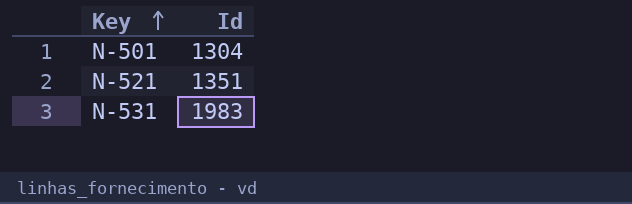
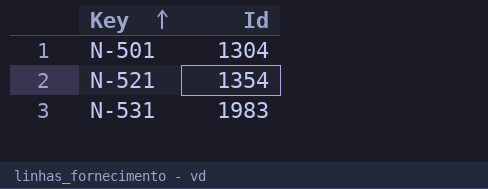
N-521 | Id: 1351 -> 1354

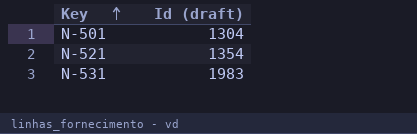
column name: Id -> Id (draft)

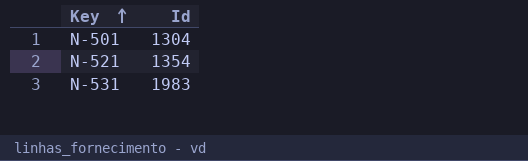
column name: Id (draft) -> Id

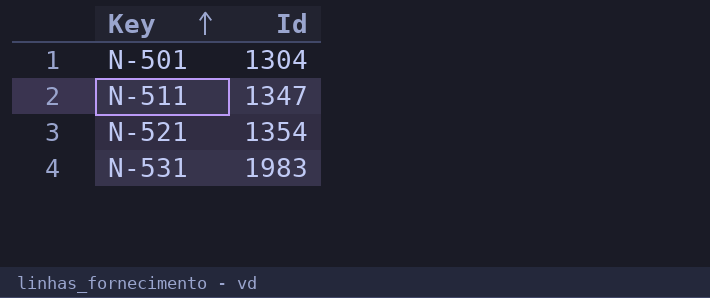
row N-511: none -> 1347

